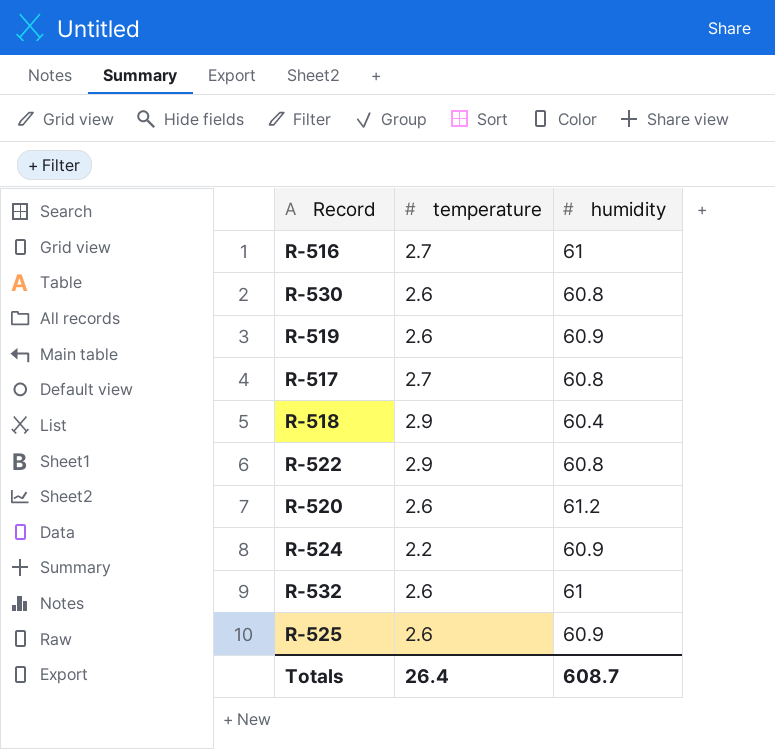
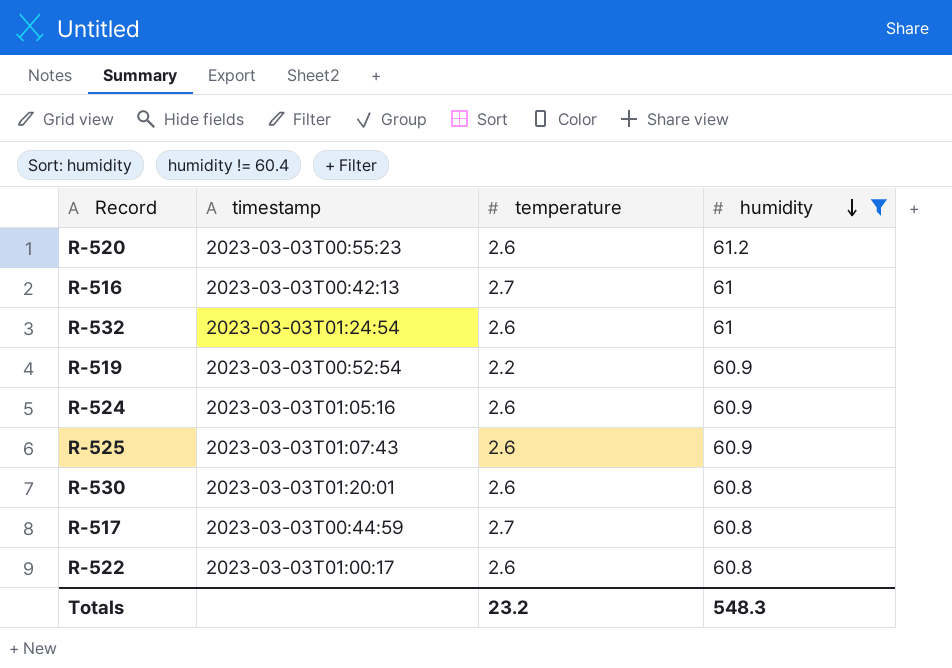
filter: none -> humidity != 60.4
row order: none -> humidity descending
column timestamp | position: none -> 2
R-519 | temperature: 2.6 -> 2.2
R-524 | temperature: 2.2 -> 2.6
R-522 | temperature: 2.9 -> 2.6
Totals | temperature: 26.4 -> 23.2
Totals | humidity: 608.7 -> 548.3

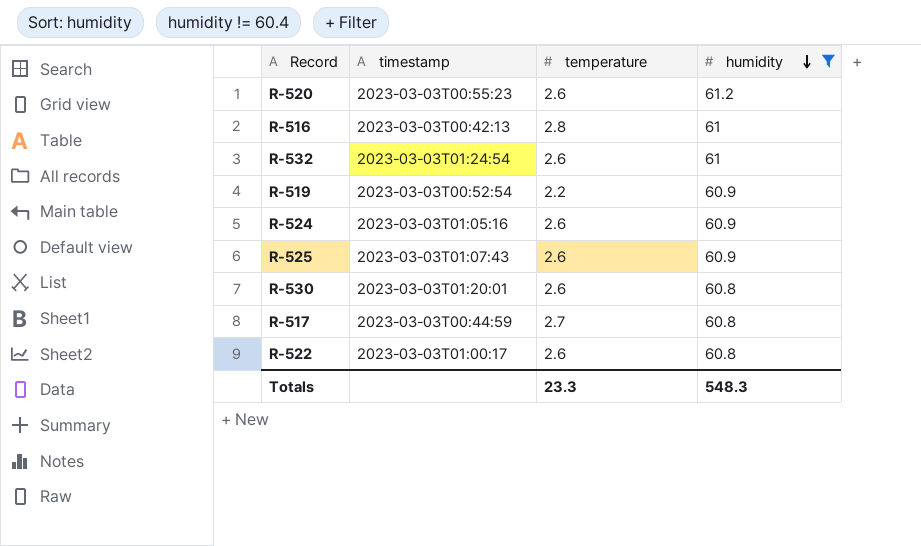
R-516 | temperature: 2.7 -> 2.8
Totals | temperature: 23.2 -> 23.3

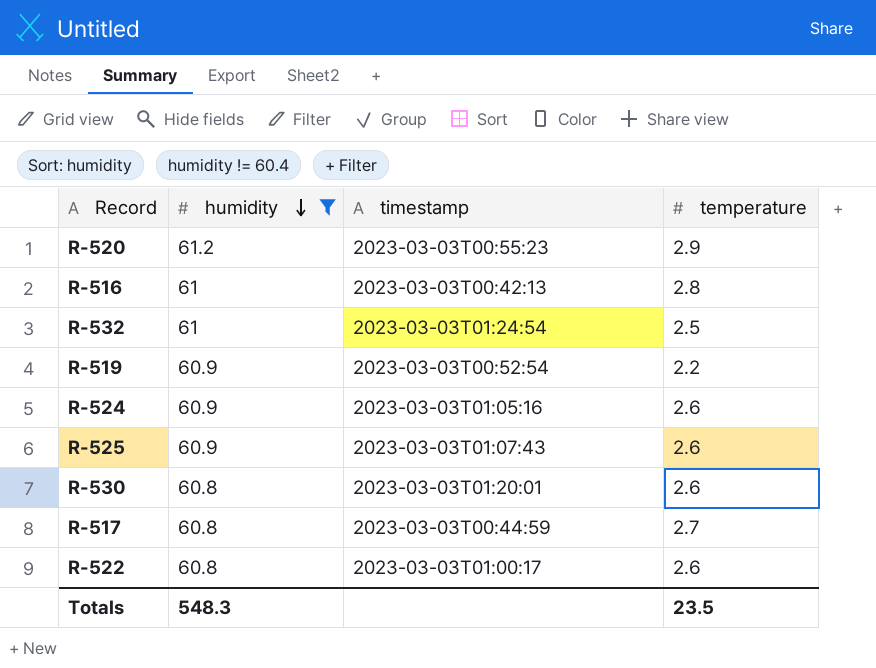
column humidity | position: 4 -> 2
R-520 | temperature: 2.6 -> 2.9
R-532 | temperature: 2.6 -> 2.5
Totals | temperature: 23.3 -> 23.5

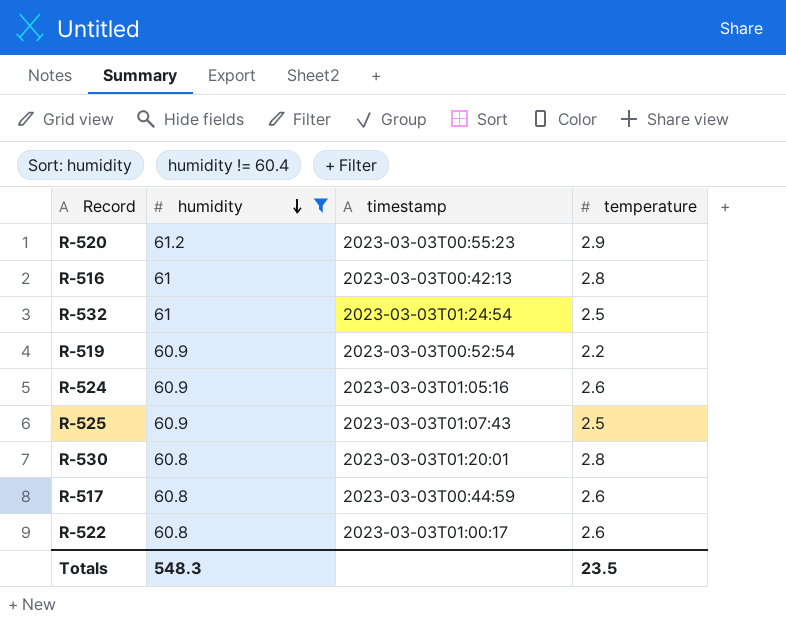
R-525 | temperature: 2.6 -> 2.5
R-530 | temperature: 2.6 -> 2.8
R-517 | temperature: 2.7 -> 2.6

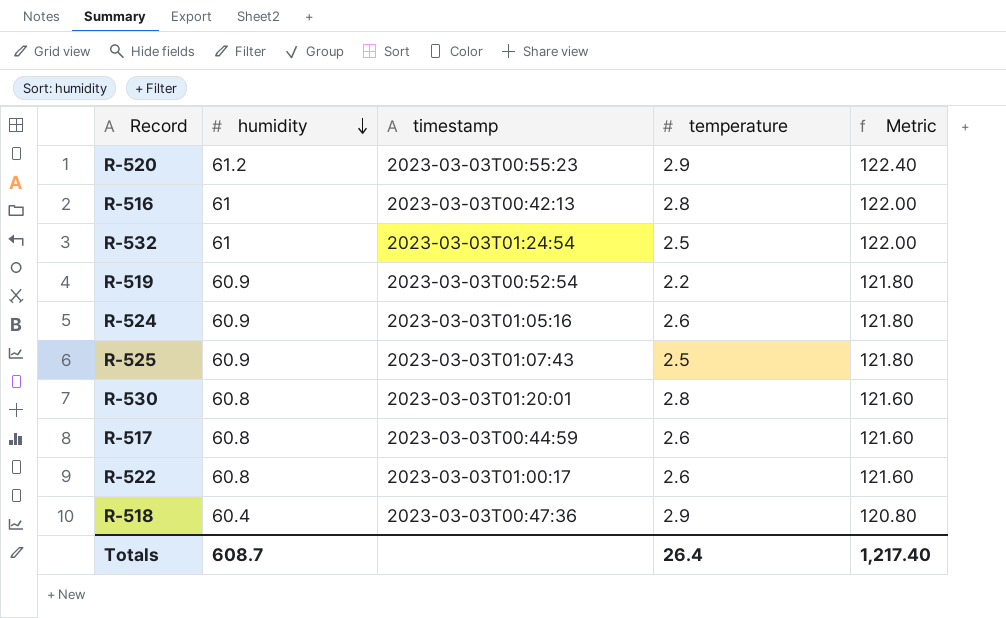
filter: humidity != 60.4 -> none
column Metric | formula: none -> [humidity] * 2
Totals | humidity: 548.3 -> 608.7
Totals | temperature: 23.5 -> 26.4

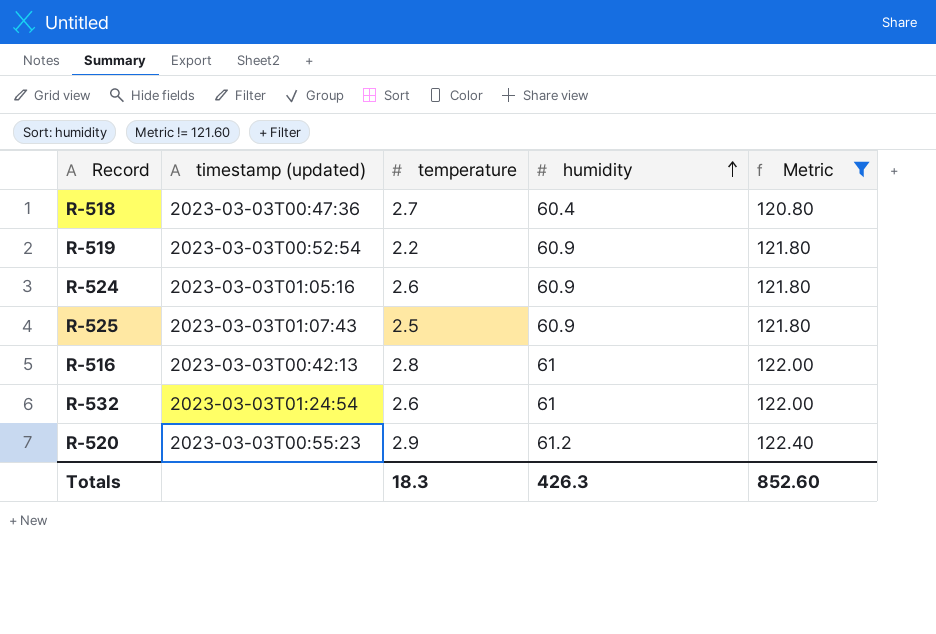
filter: none -> Metric != 121.60
row order: humidity descending -> humidity ascending
column name: timestamp -> timestamp (updated)
column humidity | position: 2 -> 4
R-518 | temperature: 2.9 -> 2.7
R-532 | temperature: 2.5 -> 2.6
Totals | temperature: 26.4 -> 18.3
Totals | humidity: 608.7 -> 426.3
Totals | Metric: 1,217.40 -> 852.60

